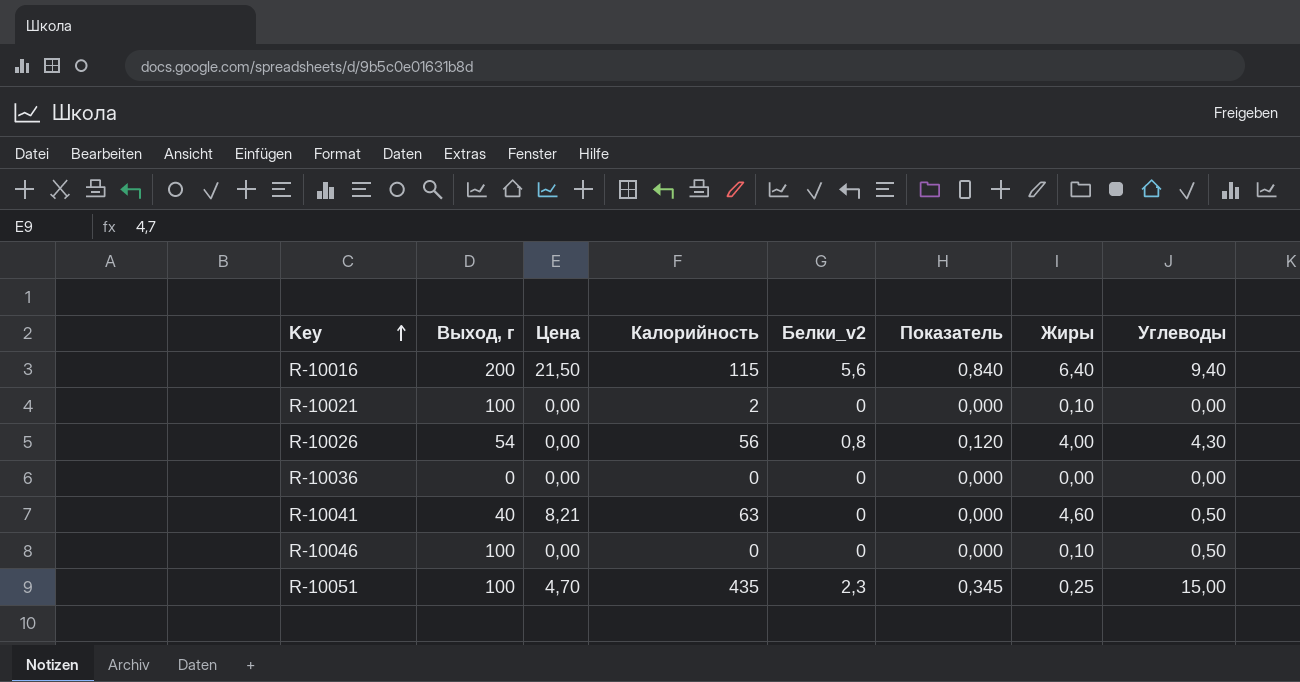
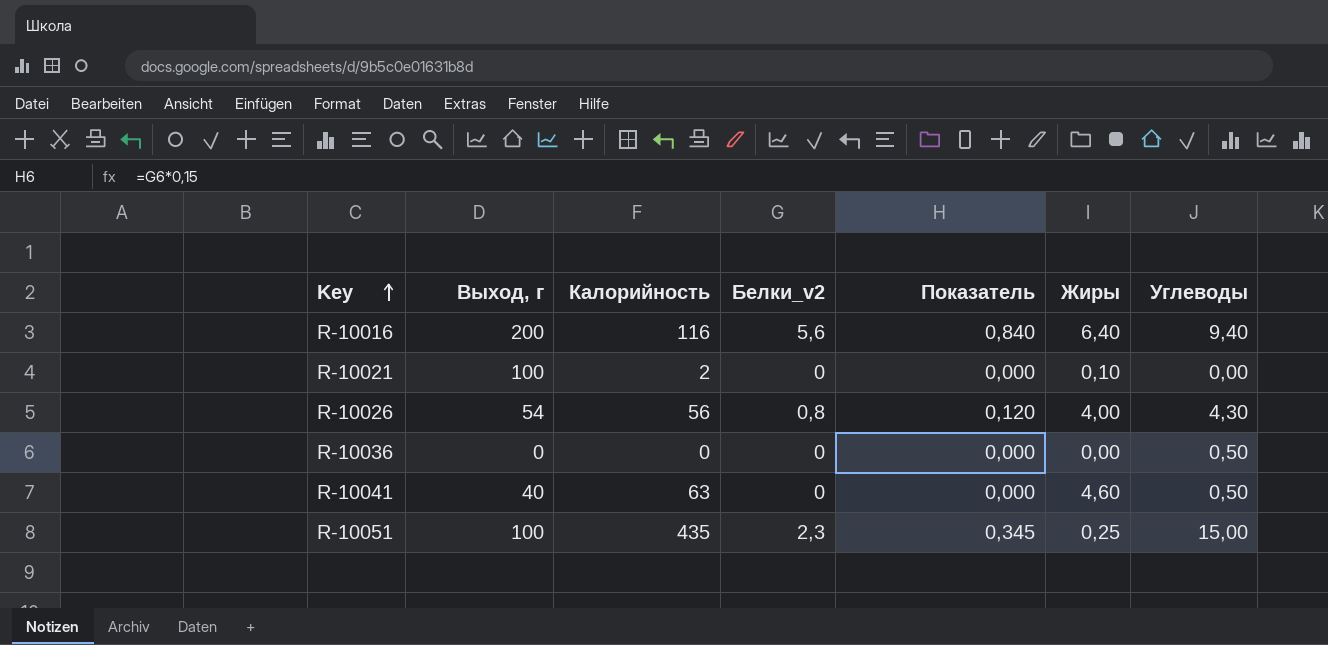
column Цена | position: 3 -> none
row R-10046: 100 | 0,00 | 0 | 0 | 0,000 | 0,10 | 0,50 -> none
R-10016 | Калорийность: 115 -> 116
R-10036 | Углеводы: 0,00 -> 0,50

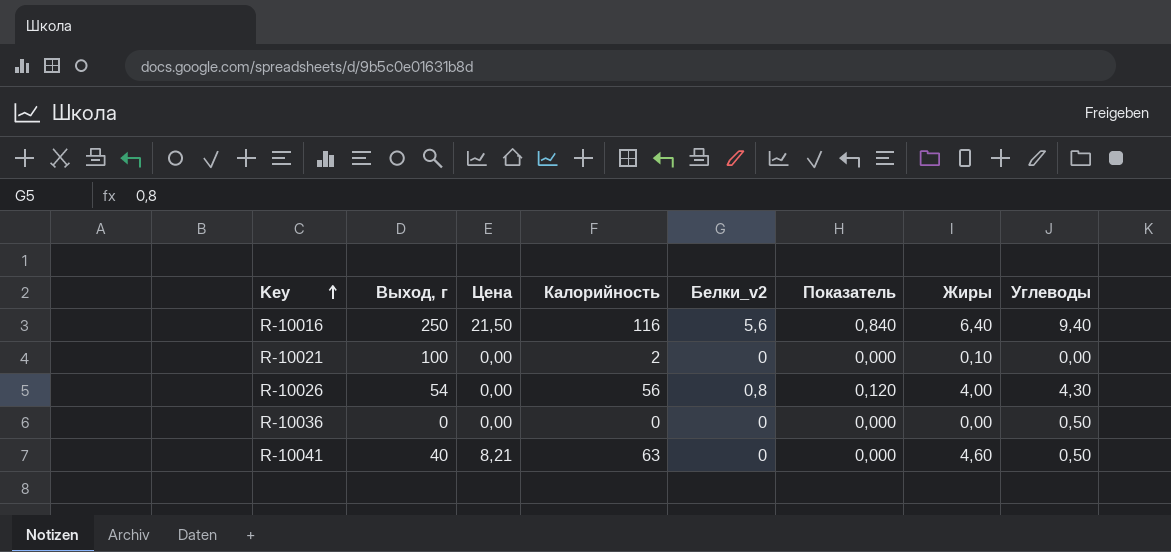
column Цена | position: none -> 3
row R-10051: 100 | 435 | 2,3 | 0,345 | 0,25 | 15,00 -> none
R-10016 | Выход, г: 200 -> 250

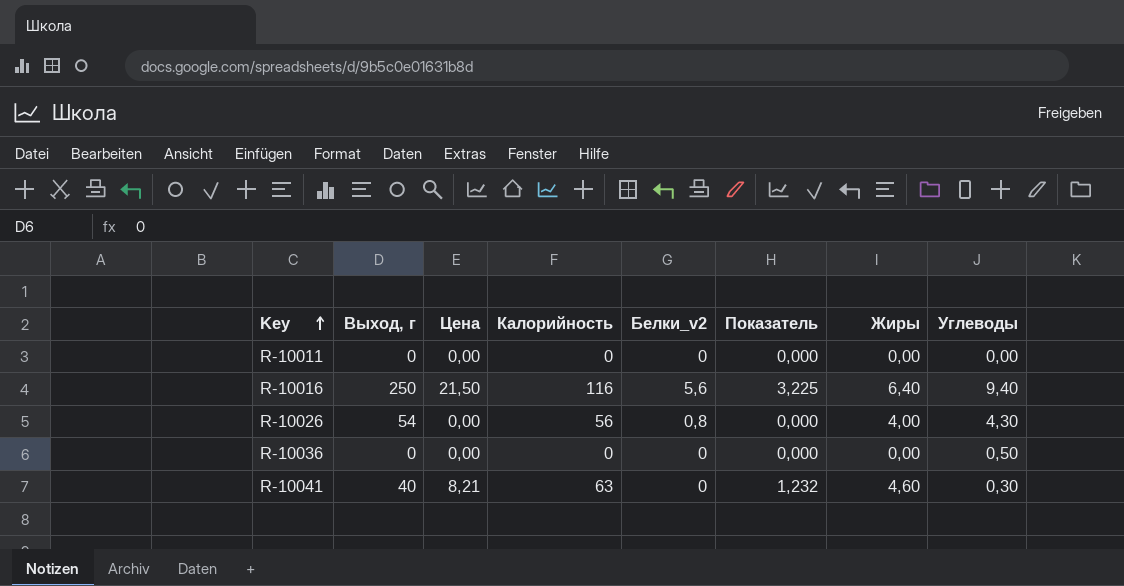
column Показатель | formula: [Белки_v2] * 0,15 -> [Цена] * 0,15
row R-10021: 100 | 0,00 | 2 | 0 | 0,000 | 0,10 | 0,00 -> none
row R-10011: none -> 0 | 0,00 | 0 | 0 | 0,000 | 0,00 | 0,00
R-10041 | Углеводы: 0,50 -> 0,30

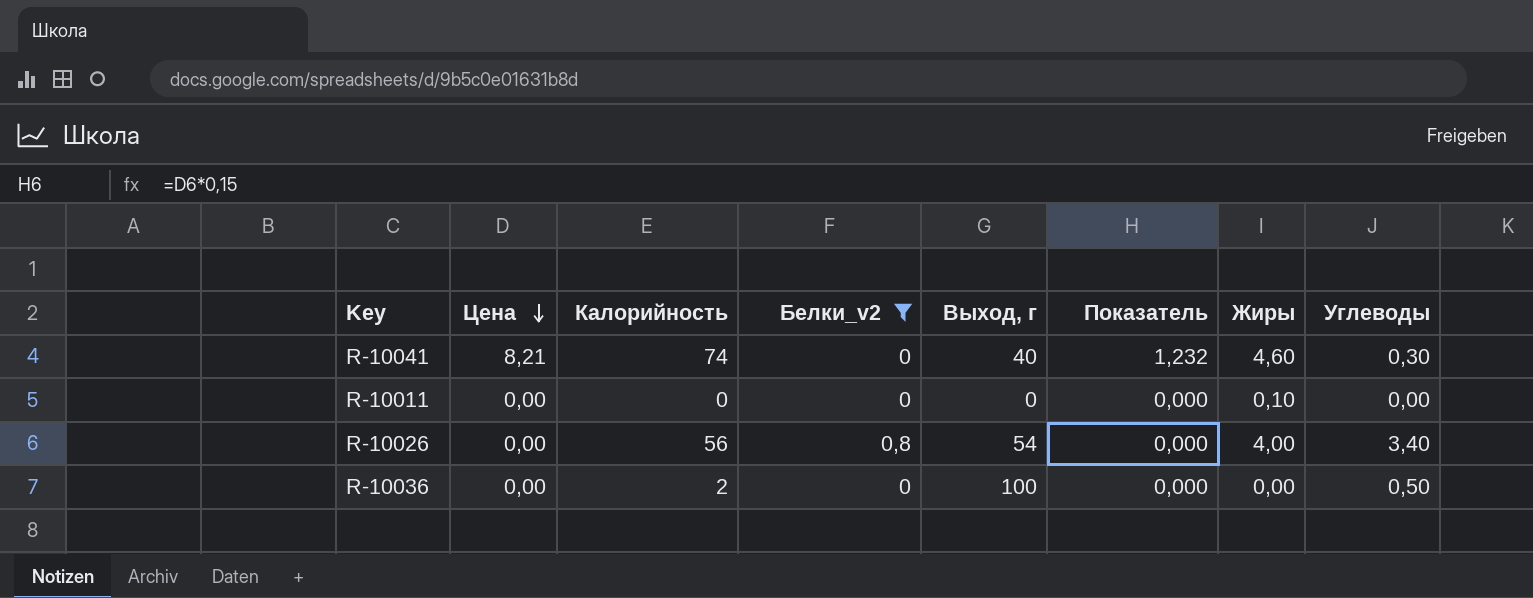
filter: none -> Белки_v2 != 5,6
row order: Key ascending -> Цена descending
column Выход, г | position: 2 -> 5
R-10041 | Калорийность: 63 -> 74
R-10011 | Жиры: 0,00 -> 0,10
R-10026 | Углеводы: 4,30 -> 3,40
R-10036 | Калорийность: 0 -> 2
R-10036 | Выход, г: 0 -> 100

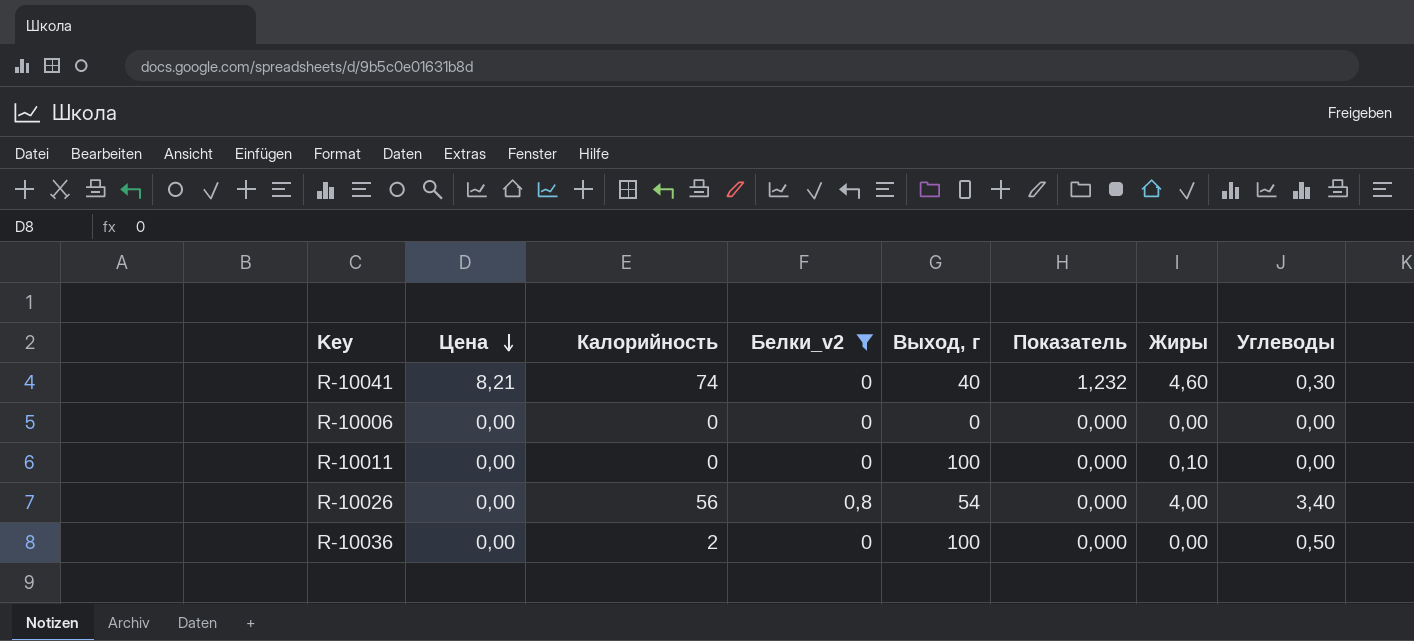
row R-10006: none -> 0,00 | 0 | 0 | 0 | 0,000 | 0,00 | 0,00
R-10011 | Выход, г: 0 -> 100

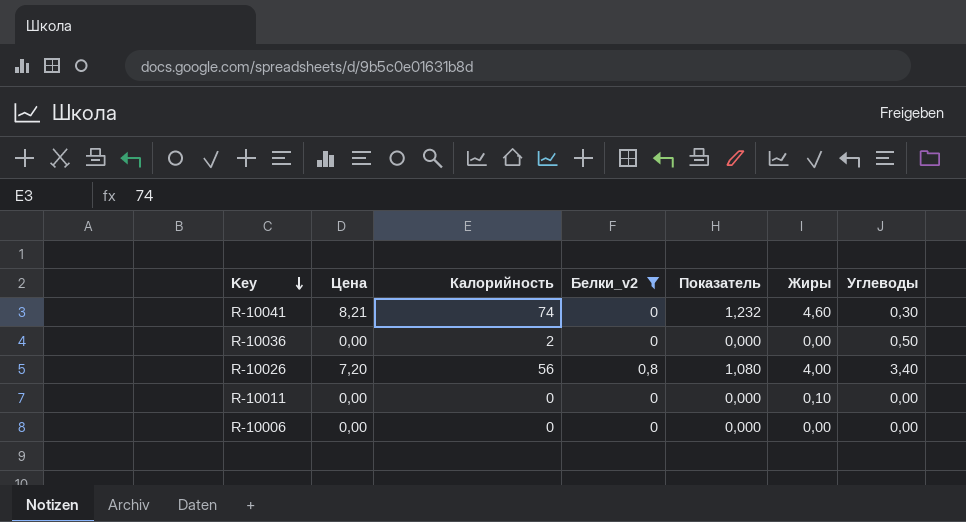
row order: Цена descending -> Key descending
column Выход, г | position: 5 -> none
R-10026 | Цена: 0,00 -> 7,20
R-10026 | Показатель: 0,000 -> 1,080

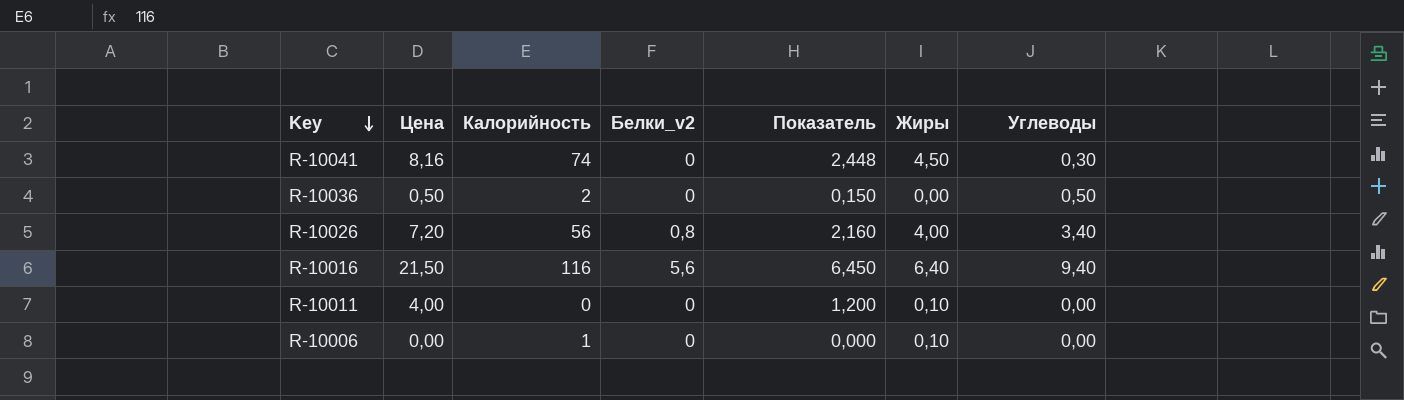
filter: Белки_v2 != 5,6 -> none
column Показатель | formula: [Цена] * 0,15 -> [Цена] * 0,3
R-10041 | Цена: 8,21 -> 8,16
R-10041 | Жиры: 4,60 -> 4,50
R-10036 | Цена: 0,00 -> 0,50
R-10011 | Цена: 0,00 -> 4,00
R-10006 | Калорийность: 0 -> 1
R-10006 | Жиры: 0,00 -> 0,10

